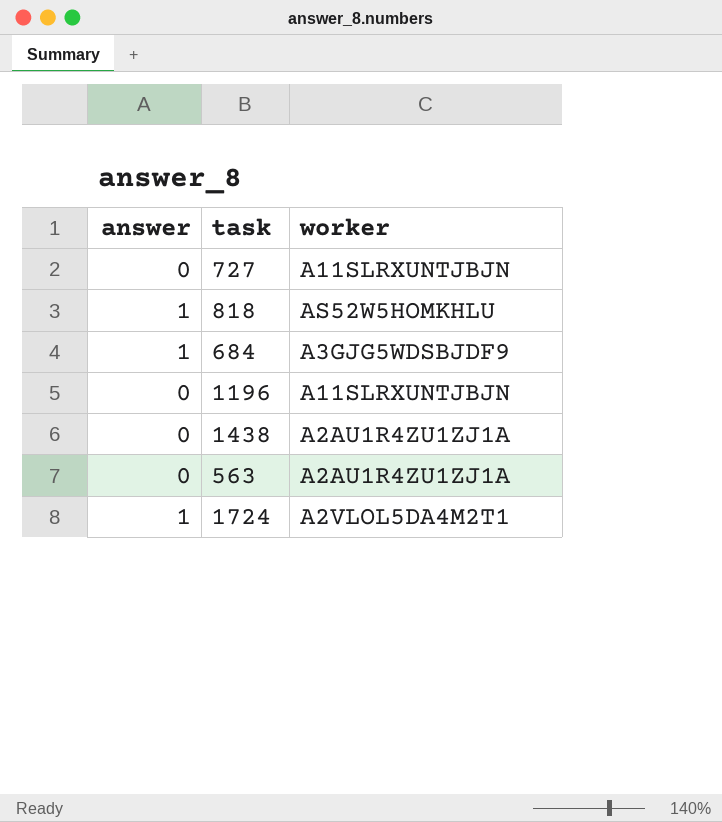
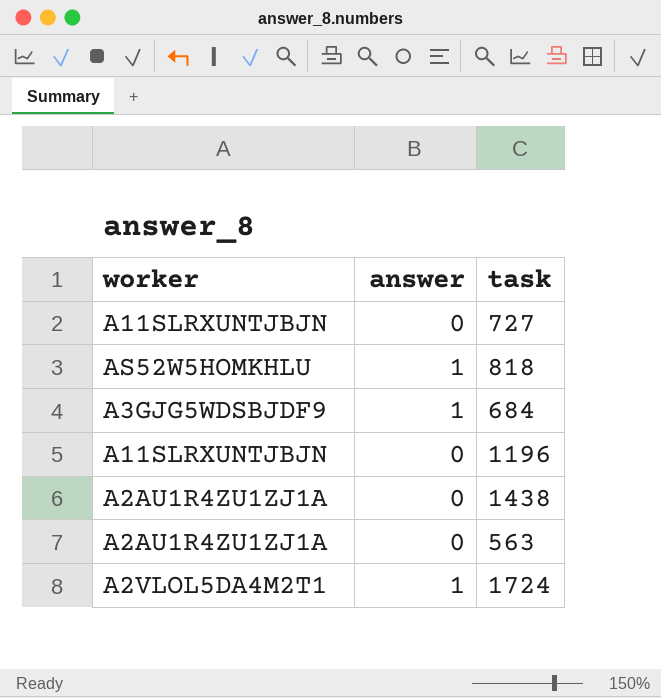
column worker | position: 3 -> 1

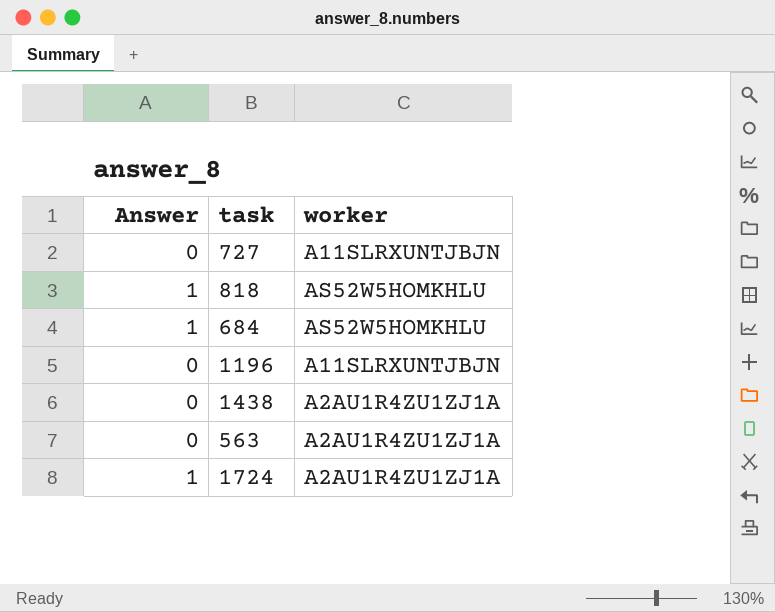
column name: answer -> Answer
column worker | position: 1 -> 3
684 | worker: A3GJG5WDSBJDF9 -> AS52W5HOMKHLU
1724 | worker: A2VLOL5DA4M2T1 -> A2AU1R4ZU1ZJ1A

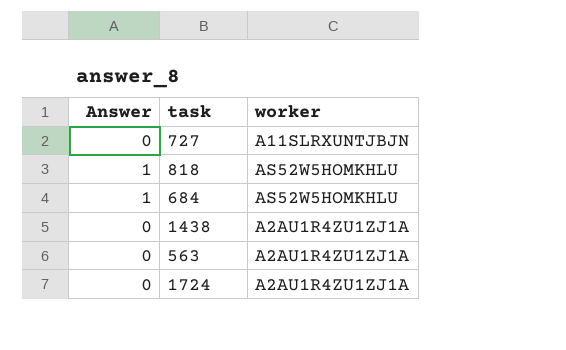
row 1196: 0 | A11SLRXUNTJBJN -> none
1724 | Answer: 1 -> 0

